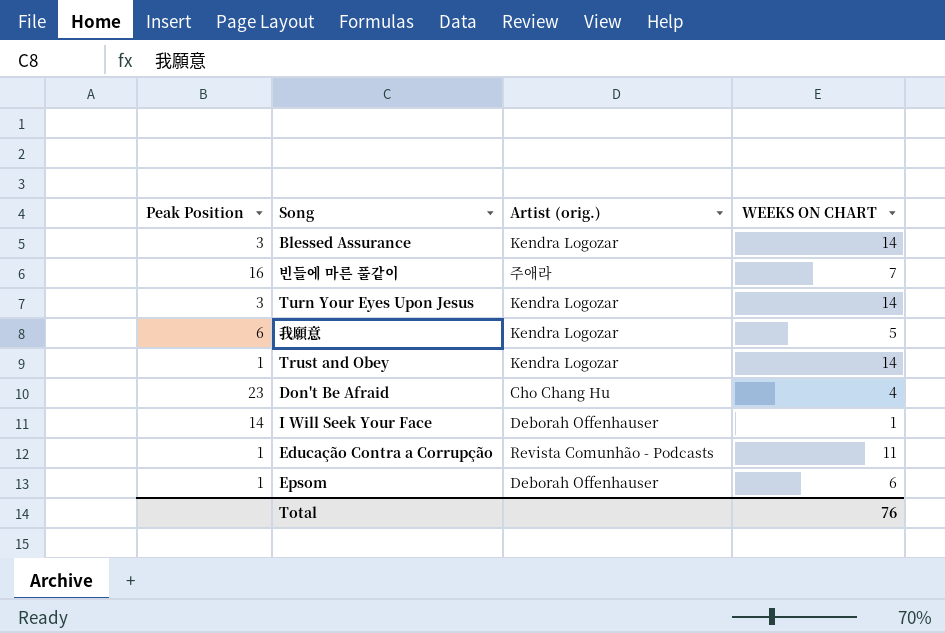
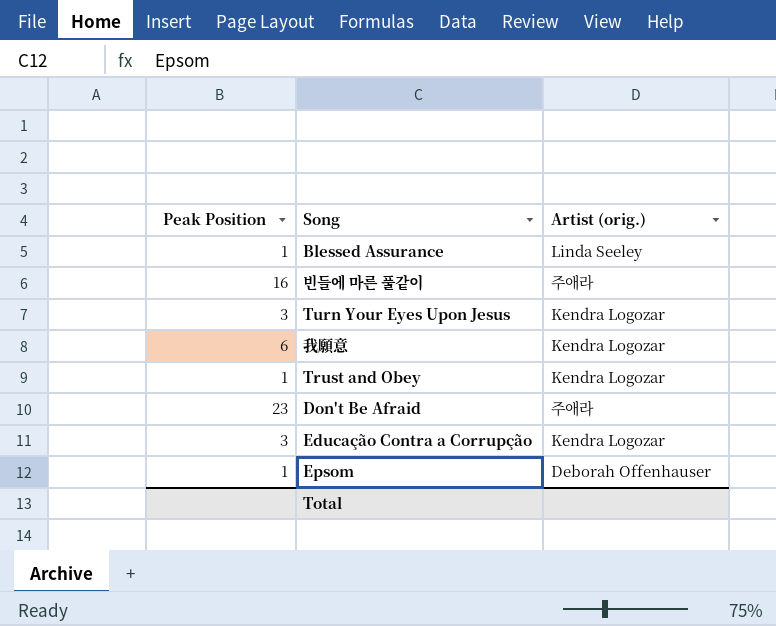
column WEEKS ON CHART | position: 4 -> none
row I Will Seek Your Face: 14 | Deborah Offenhauser | 1 -> none
Blessed Assurance | Peak Position: 3 -> 1
Blessed Assurance | Artist (orig.): Kendra Logozar -> Linda Seeley
Don't Be Afraid | Artist (orig.): Cho Chang Hu -> 주애라
Educação Contra a Corrupção | Peak Position: 1 -> 3
Educação Contra a Corrupção | Artist (orig.): Revista Comunhão - Podcasts -> Kendra Logozar

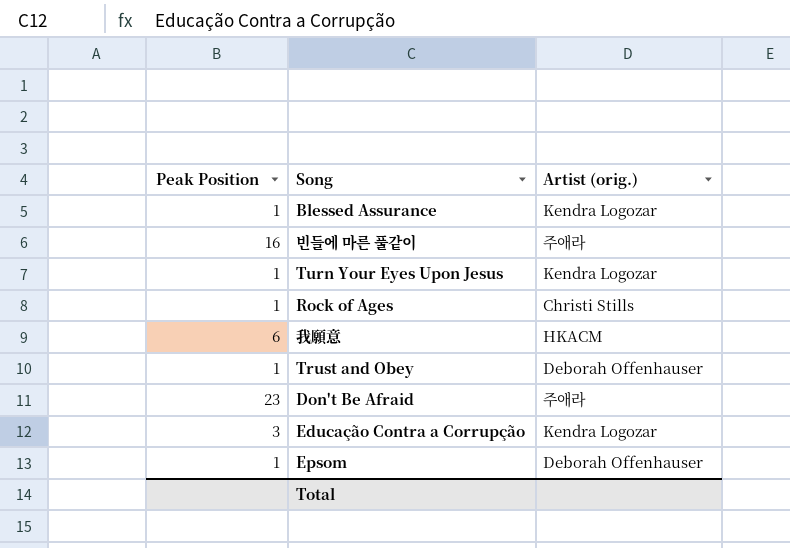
Blessed Assurance | Artist (orig.): Linda Seeley -> Kendra Logozar
Turn Your Eyes Upon Jesus | Peak Position: 3 -> 1
row Rock of Ages: none -> 1 | Christi Stills
我願意 | Artist (orig.): Kendra Logozar -> HKACM
Trust and Obey | Artist (orig.): Kendra Logozar -> Deborah Offenhauser

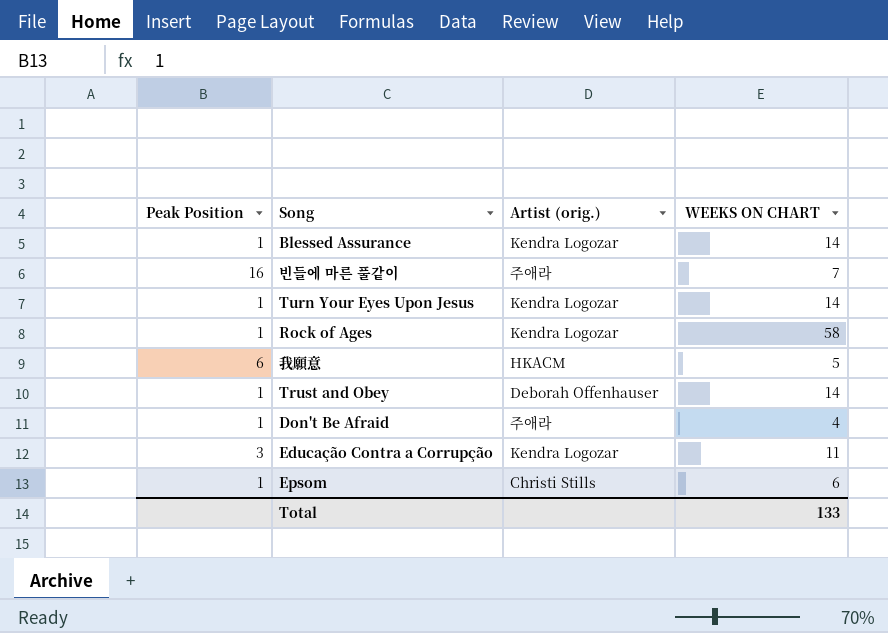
column WEEKS ON CHART | position: none -> 4
Rock of Ages | Artist (orig.): Christi Stills -> Kendra Logozar
Don't Be Afraid | Peak Position: 23 -> 1
Epsom | Artist (orig.): Deborah Offenhauser -> Christi Stills

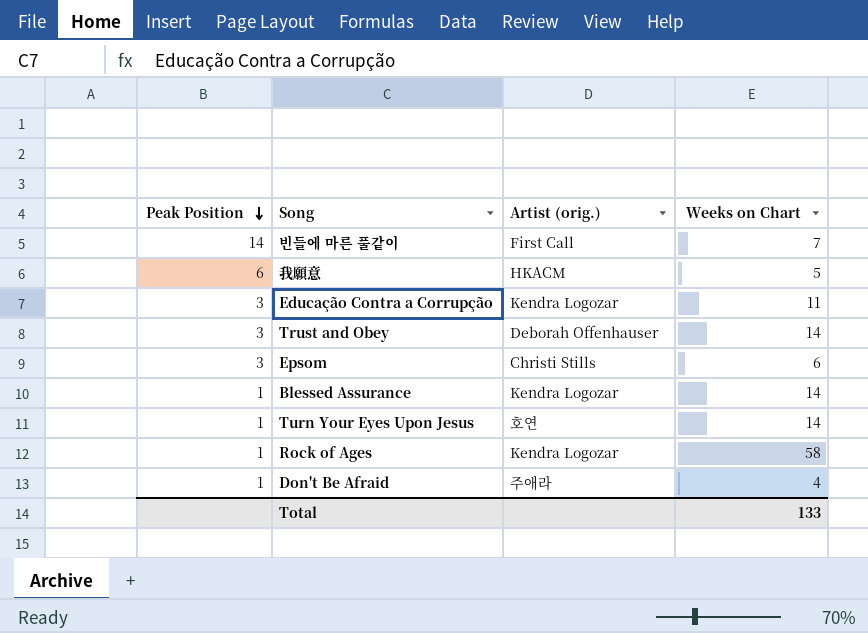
row order: none -> Peak Position descending
column name: WEEKS ON CHART -> Weeks on Chart
빈들에 마른 풀같이 | Peak Position: 16 -> 14
빈들에 마른 풀같이 | Artist (orig.): 주애라 -> First Call
Trust and Obey | Peak Position: 1 -> 3
Epsom | Peak Position: 1 -> 3
Turn Your Eyes Upon Jesus | Artist (orig.): Kendra Logozar -> 호연

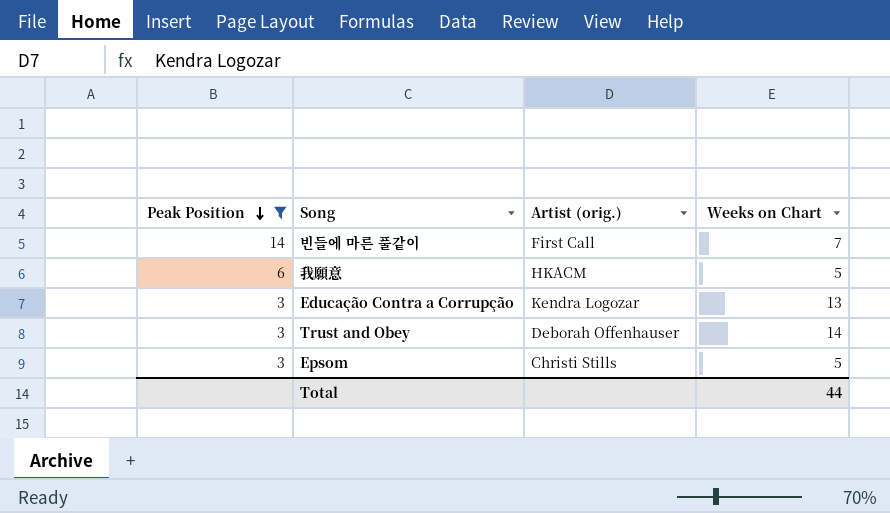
filter: none -> Peak Position != 1
Educação Contra a Corrupção | Weeks on Chart: 11 -> 13
Epsom | Weeks on Chart: 6 -> 5
Total | Weeks on Chart: 133 -> 44

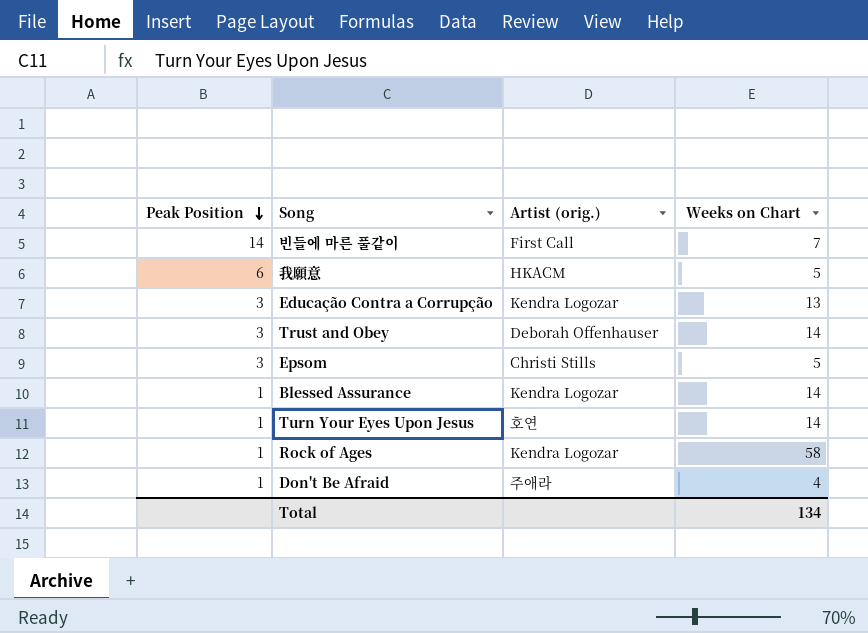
filter: Peak Position != 1 -> none
Total | Weeks on Chart: 44 -> 134

